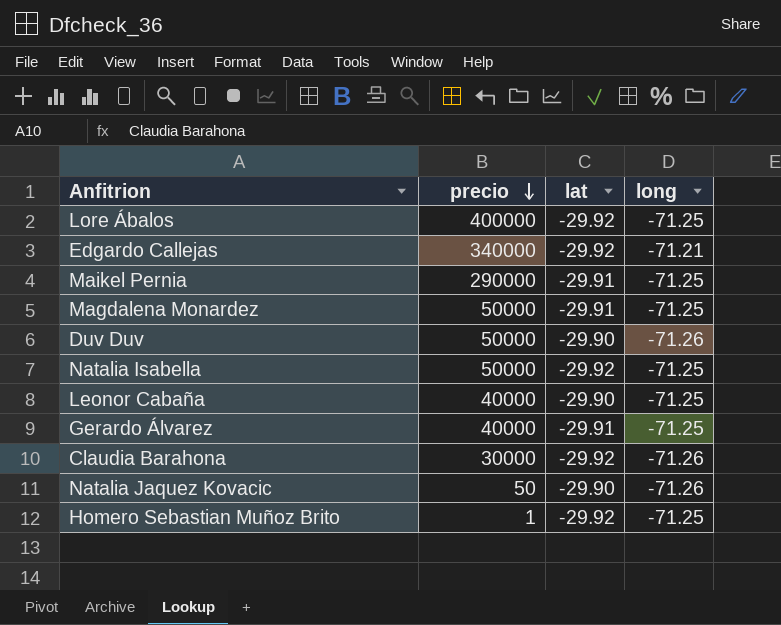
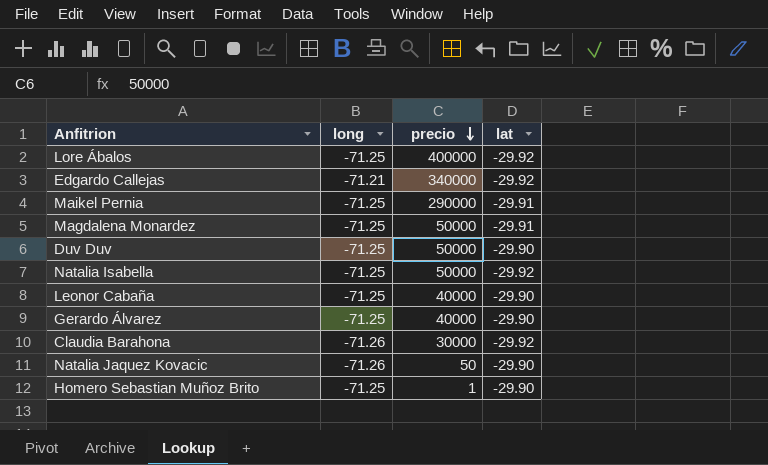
column long | position: 4 -> 2
Duv Duv | long: -71.26 -> -71.25
Gerardo Álvarez | lat: -29.91 -> -29.90
Homero Sebastian Muñoz Brito | lat: -29.92 -> -29.90

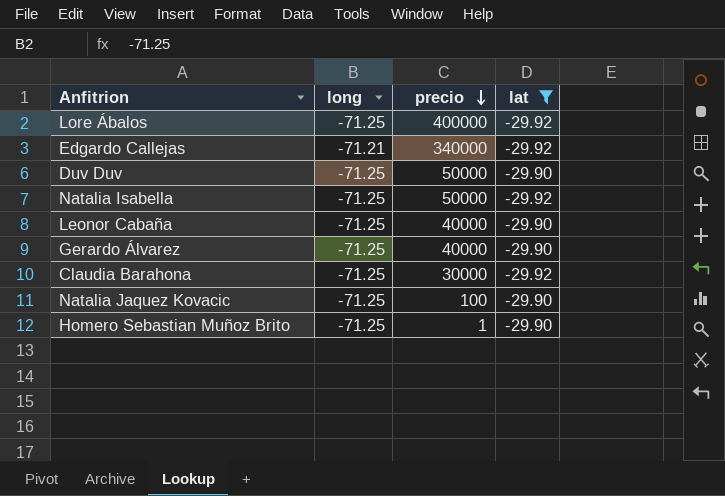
filter: none -> lat != -29.91
Claudia Barahona | long: -71.26 -> -71.25
Natalia Jaquez Kovacic | long: -71.26 -> -71.25
Natalia Jaquez Kovacic | precio: 50 -> 100

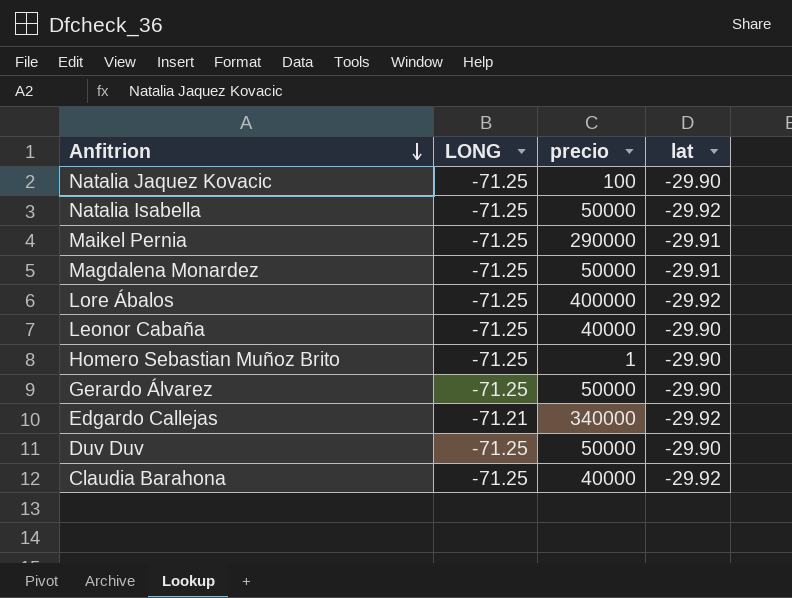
filter: lat != -29.91 -> none
row order: precio descending -> Anfitrion descending
column name: long -> LONG
Gerardo Álvarez | precio: 40000 -> 50000
Claudia Barahona | precio: 30000 -> 40000

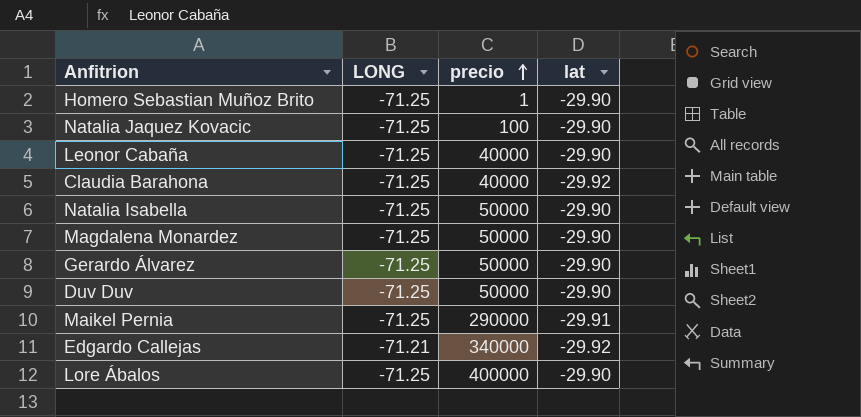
row order: Anfitrion descending -> precio ascending
Natalia Isabella | lat: -29.92 -> -29.90
Magdalena Monardez | lat: -29.91 -> -29.90
Lore Ábalos | lat: -29.92 -> -29.90

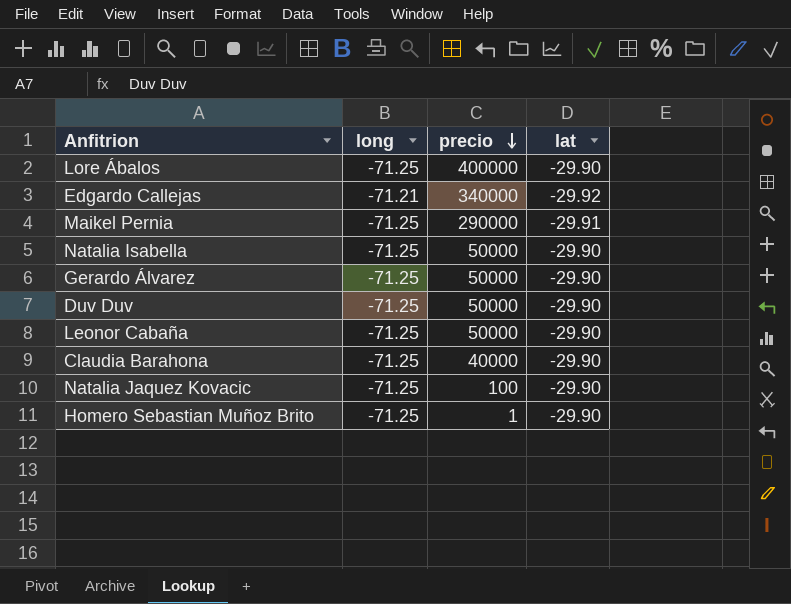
row order: precio ascending -> precio descending
column name: LONG -> long
row Magdalena Monardez: -71.25 | 50000 | -29.90 -> none
Leonor Cabaña | precio: 40000 -> 50000
Claudia Barahona | lat: -29.92 -> -29.90

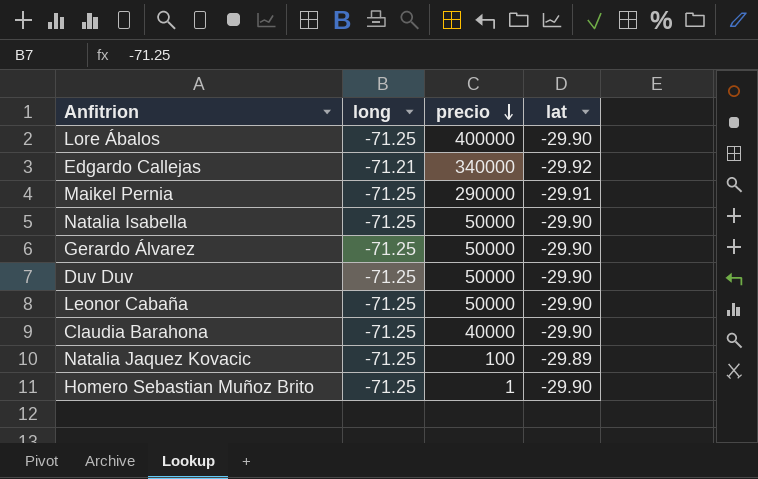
Natalia Jaquez Kovacic | lat: -29.90 -> -29.89

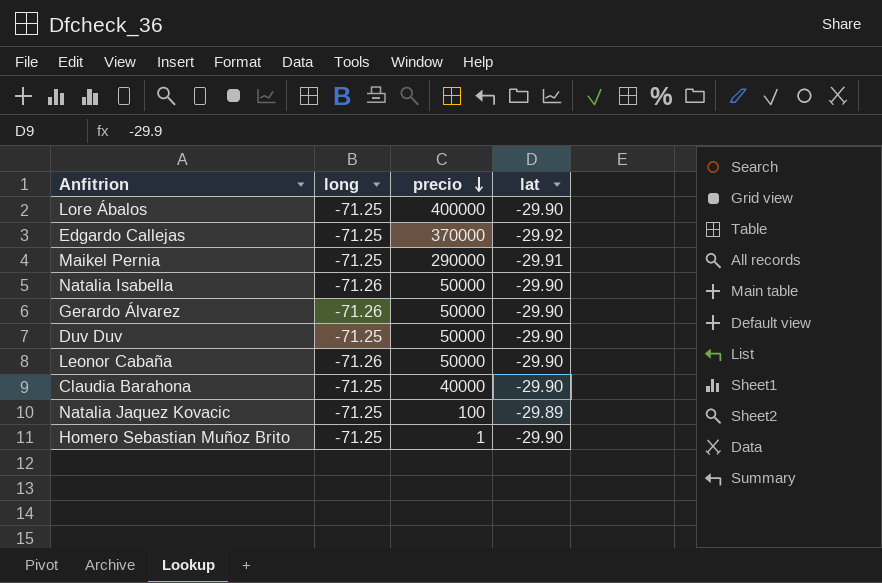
Edgardo Callejas | long: -71.21 -> -71.25
Edgardo Callejas | precio: 340000 -> 370000
Natalia Isabella | long: -71.25 -> -71.26
Gerardo Álvarez | long: -71.25 -> -71.26
Leonor Cabaña | long: -71.25 -> -71.26

